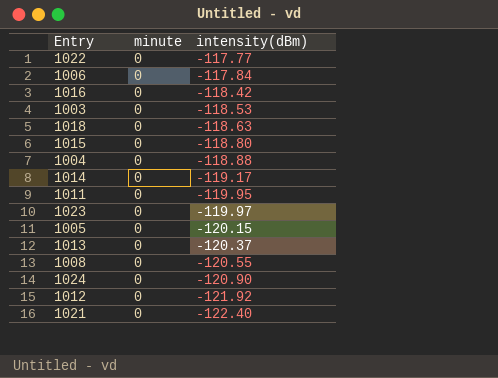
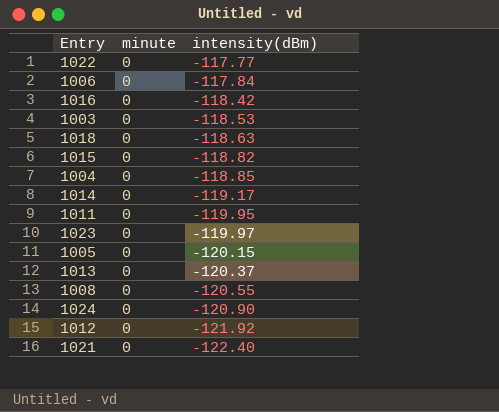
1015 | intensity(dBm): -118.80 -> -118.82
1004 | intensity(dBm): -118.88 -> -118.85

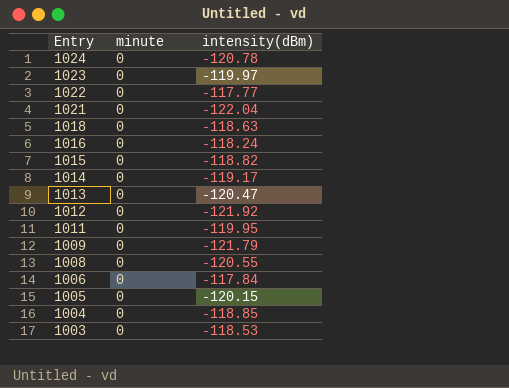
row order: intensity(dBm) descending -> Entry descending
1024 | intensity(dBm): -120.90 -> -120.78
1021 | intensity(dBm): -122.40 -> -122.04
1016 | intensity(dBm): -118.42 -> -118.24
1013 | intensity(dBm): -120.37 -> -120.47
row 1009: none -> 0 | -121.79

